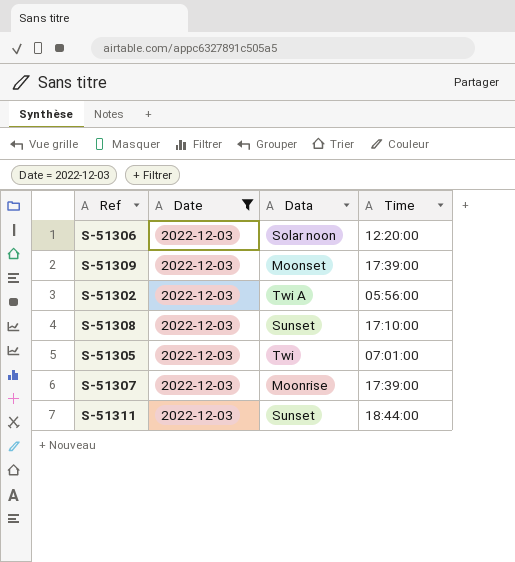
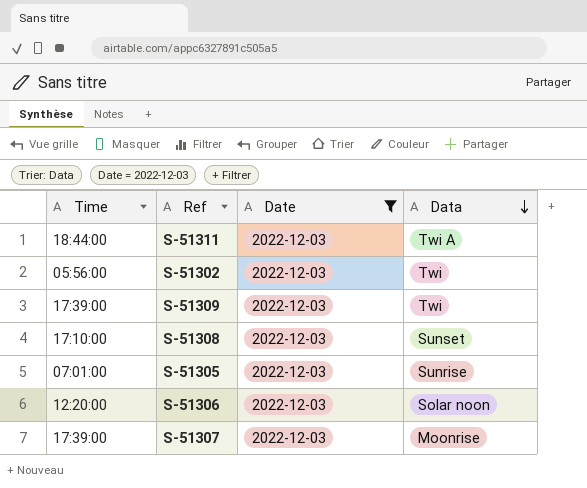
row order: none -> Data descending
column Time | position: 4 -> 1
S-51311 | Data: Sunset -> Twi A
S-51302 | Data: Twi A -> Twi
S-51309 | Data: Moonset -> Twi
S-51305 | Data: Twi -> Sunrise

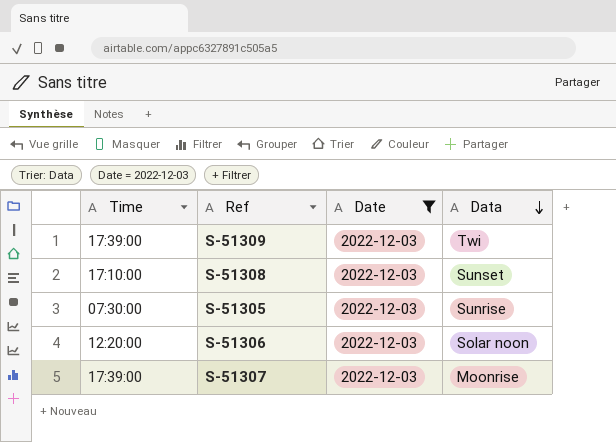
row S-51311: 18:44:00 | 2022-12-03 | Twi A -> none
row S-51302: 05:56:00 | 2022-12-03 | Twi -> none
S-51305 | Time: 07:01:00 -> 07:30:00

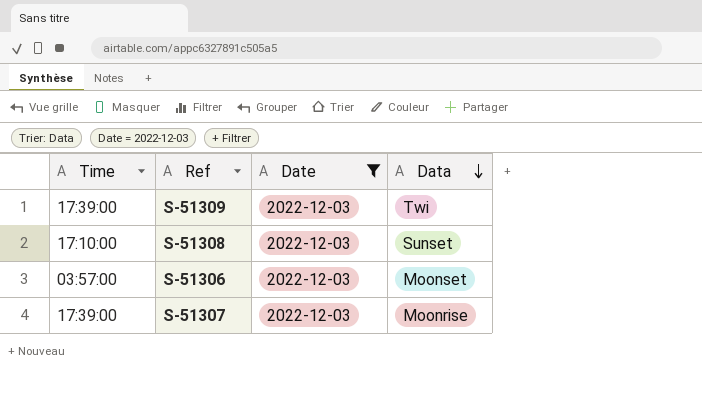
row S-51305: 07:30:00 | 2022-12-03 | Sunrise -> none
S-51306 | Time: 12:20:00 -> 03:57:00
S-51306 | Data: Solar noon -> Moonset

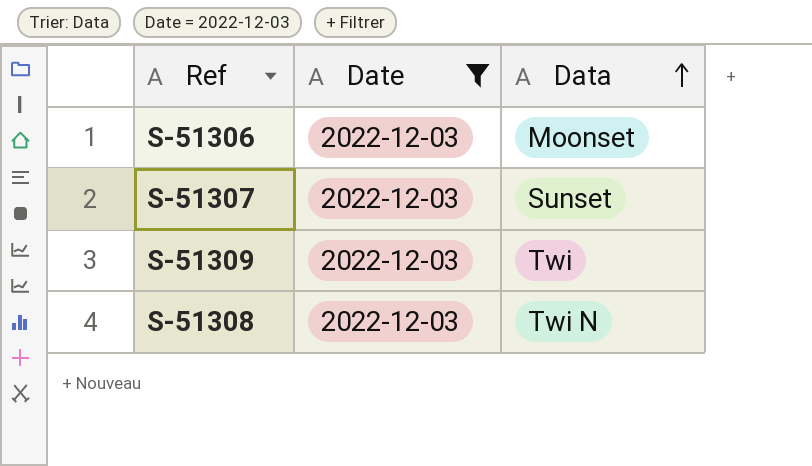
row order: Data descending -> Data ascending
column Time | position: 1 -> none
S-51307 | Data: Moonrise -> Sunset
S-51308 | Data: Sunset -> Twi N

